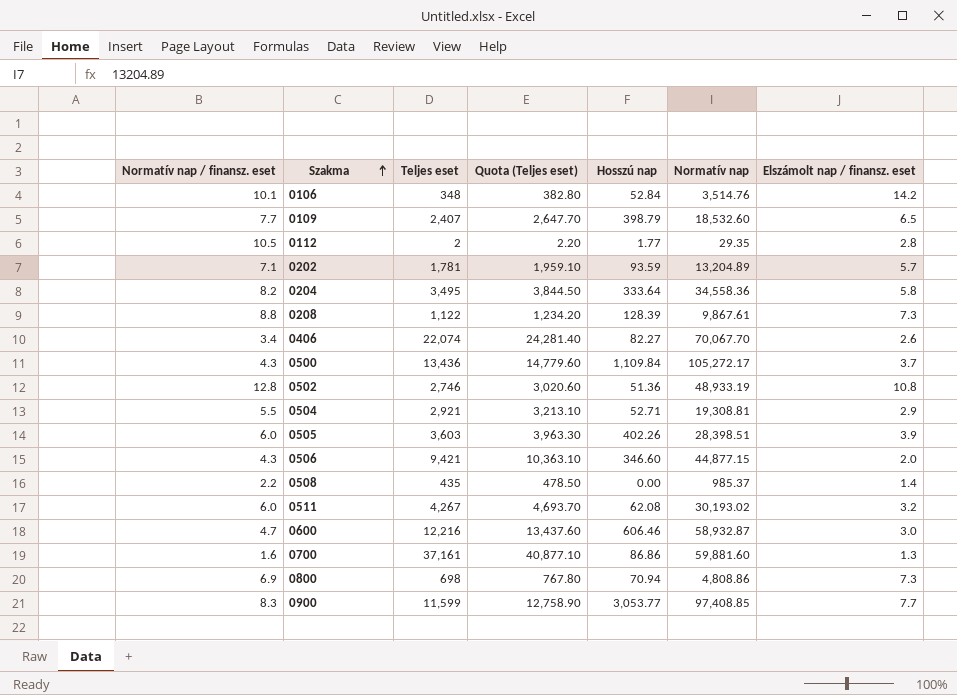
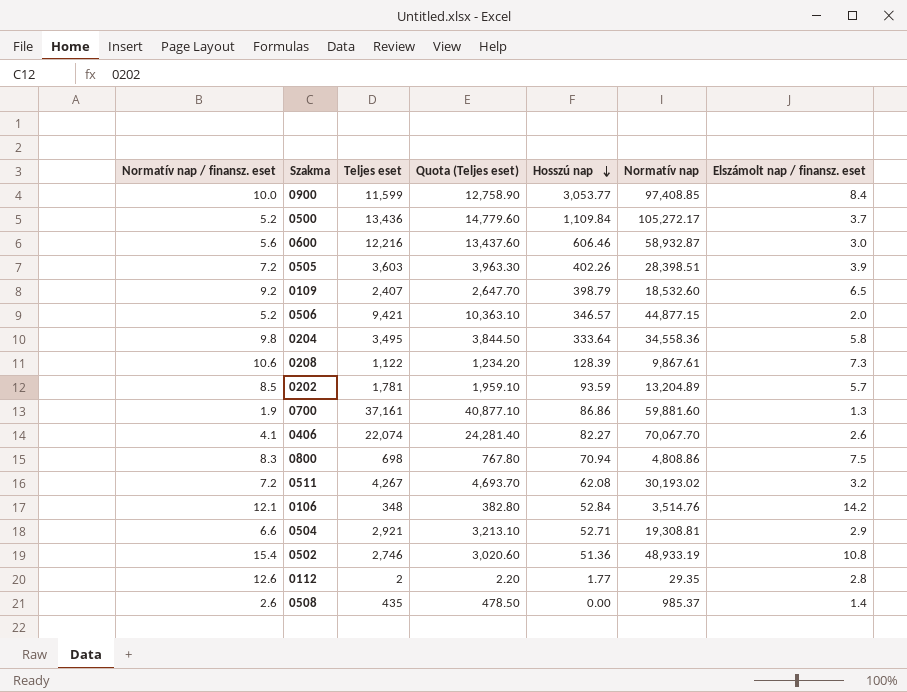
row order: Szakma ascending -> Hosszú nap descending
0900 | Normatív nap / finansz. eset: 8.3 -> 10.0
0900 | Elszámolt nap / finansz. eset: 7.7 -> 8.4
0500 | Normatív nap / finansz. eset: 4.3 -> 5.2
0600 | Normatív nap / finansz. eset: 4.7 -> 5.6
0505 | Normatív nap / finansz. eset: 6.0 -> 7.2
0109 | Normatív nap / finansz. eset: 7.7 -> 9.2
0506 | Normatív nap / finansz. eset: 4.3 -> 5.2
0506 | Hosszú nap: 346.60 -> 346.57
0204 | Normatív nap / finansz. eset: 8.2 -> 9.8
0208 | Normatív nap / finansz. eset: 8.8 -> 10.6
0202 | Normatív nap / finansz. eset: 7.1 -> 8.5
0700 | Normatív nap / finansz. eset: 1.6 -> 1.9
0406 | Normatív nap / finansz. eset: 3.4 -> 4.1
0800 | Normatív nap / finansz. eset: 6.9 -> 8.3
0800 | Elszámolt nap / finansz. eset: 7.3 -> 7.5
0511 | Normatív nap / finansz. eset: 6.0 -> 7.2
0106 | Normatív nap / finansz. eset: 10.1 -> 12.1
0504 | Normatív nap / finansz. eset: 5.5 -> 6.6
0502 | Normatív nap / finansz. eset: 12.8 -> 15.4
0112 | Normatív nap / finansz. eset: 10.5 -> 12.6
0508 | Normatív nap / finansz. eset: 2.2 -> 2.6

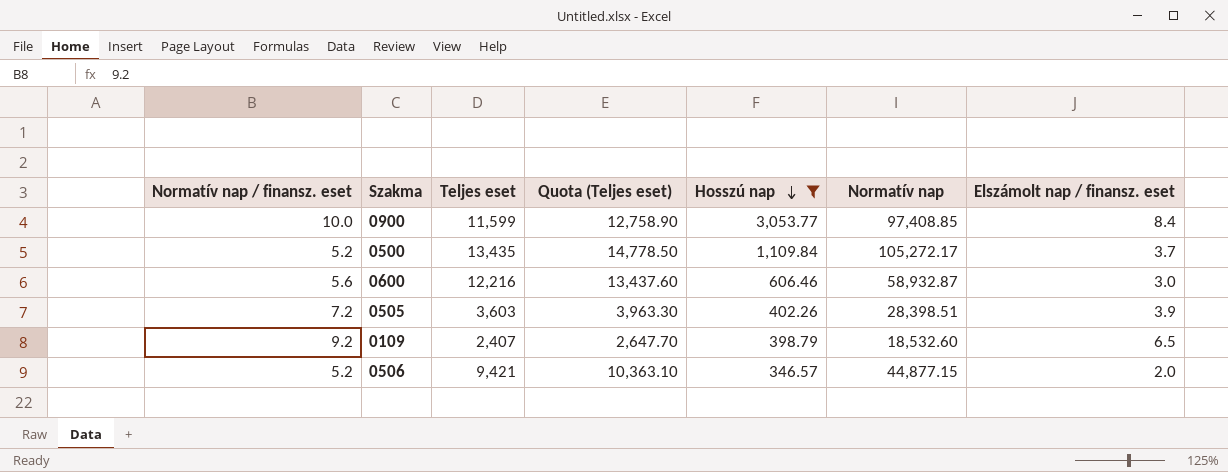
filter: none -> Hosszú nap >= 346.57
0500 | Teljes eset: 13,436 -> 13,435
0500 | Quota (Teljes eset): 14,779.60 -> 14,778.50

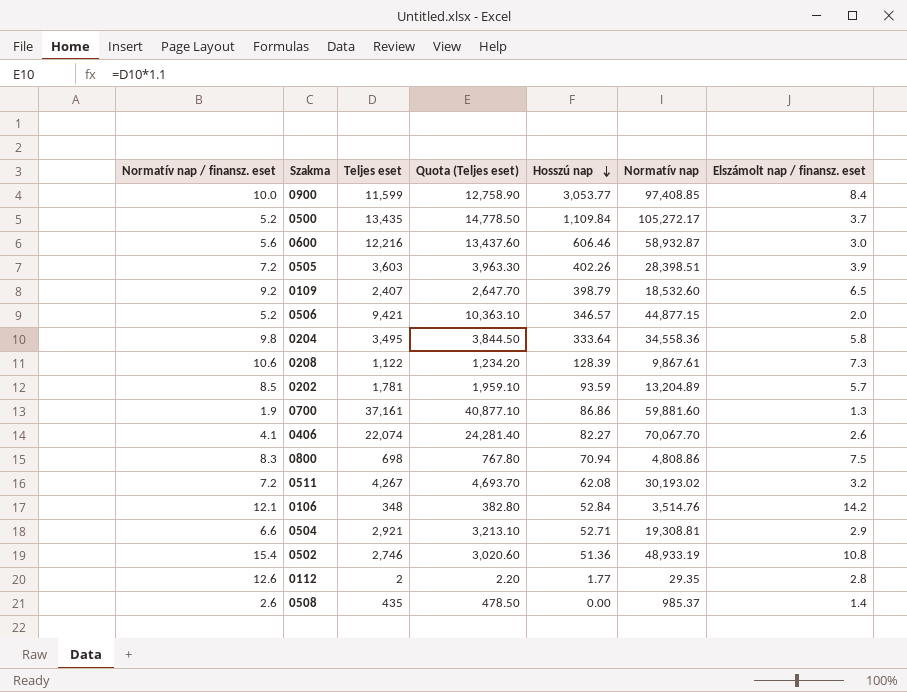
filter: Hosszú nap >= 346.57 -> none

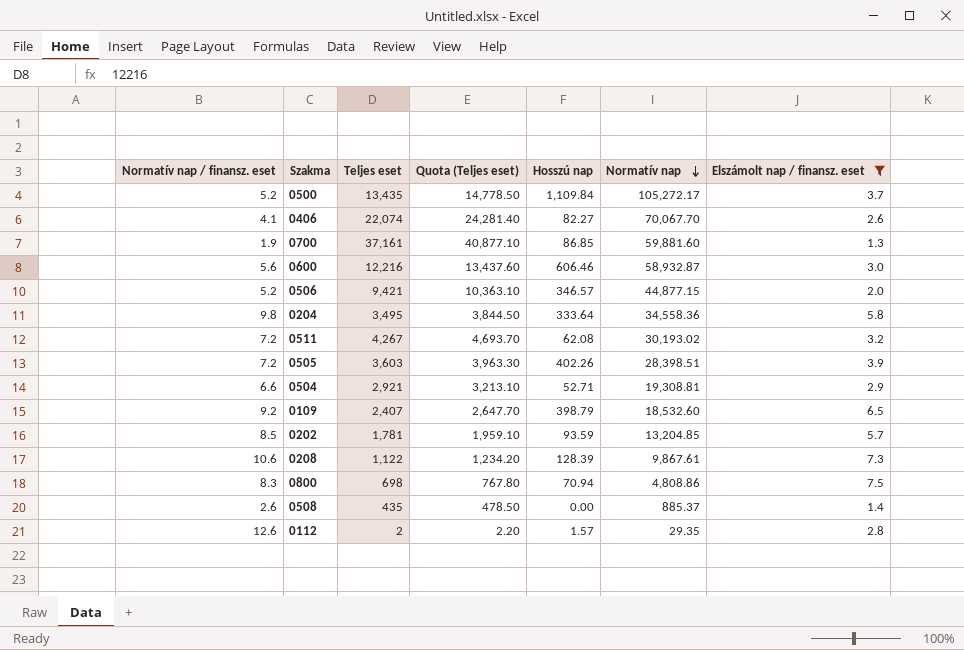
filter: none -> Elszámolt nap / finansz. eset <= 7.5
row order: Hosszú nap descending -> Normatív nap descending
0700 | Hosszú nap: 86.86 -> 86.85
0202 | Normatív nap: 13,204.89 -> 13,204.85
0508 | Normatív nap: 985.37 -> 885.37
0112 | Hosszú nap: 1.77 -> 1.57

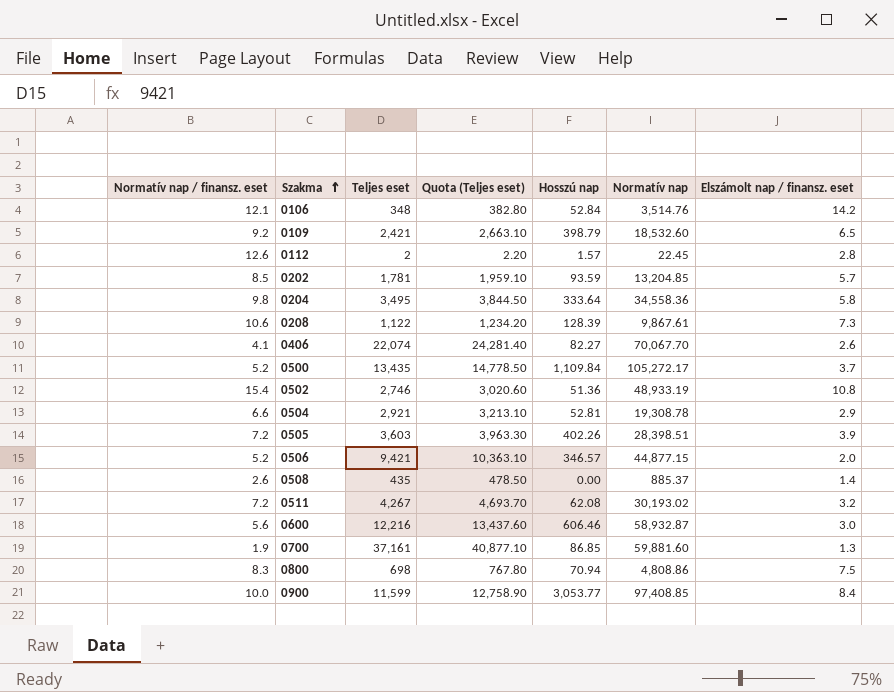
filter: Elszámolt nap / finansz. eset <= 7.5 -> none
row order: Normatív nap descending -> Szakma ascending
0109 | Teljes eset: 2,407 -> 2,421
0109 | Quota (Teljes eset): 2,647.70 -> 2,663.10
0112 | Normatív nap: 29.35 -> 22.45
0504 | Hosszú nap: 52.71 -> 52.81
0504 | Normatív nap: 19,308.81 -> 19,308.78

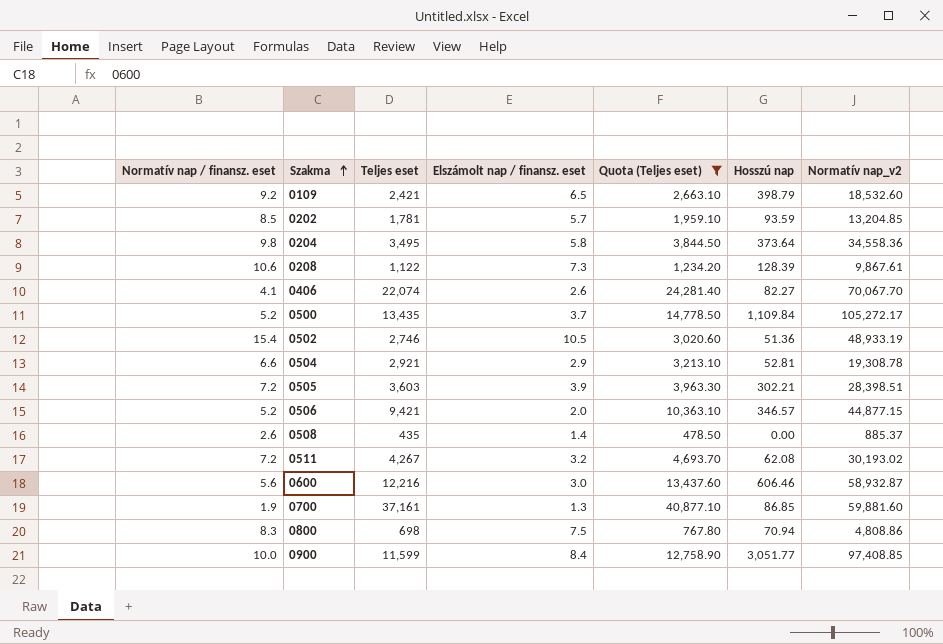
filter: none -> Quota (Teljes eset) >= 478.50
column Elszámolt nap / finansz. eset | position: 7 -> 4
column name: Normatív nap -> Normatív nap_v2
0204 | Hosszú nap: 333.64 -> 373.64
0502 | Elszámolt nap / finansz. eset: 10.8 -> 10.5
0505 | Hosszú nap: 402.26 -> 302.21
0900 | Hosszú nap: 3,053.77 -> 3,051.77

